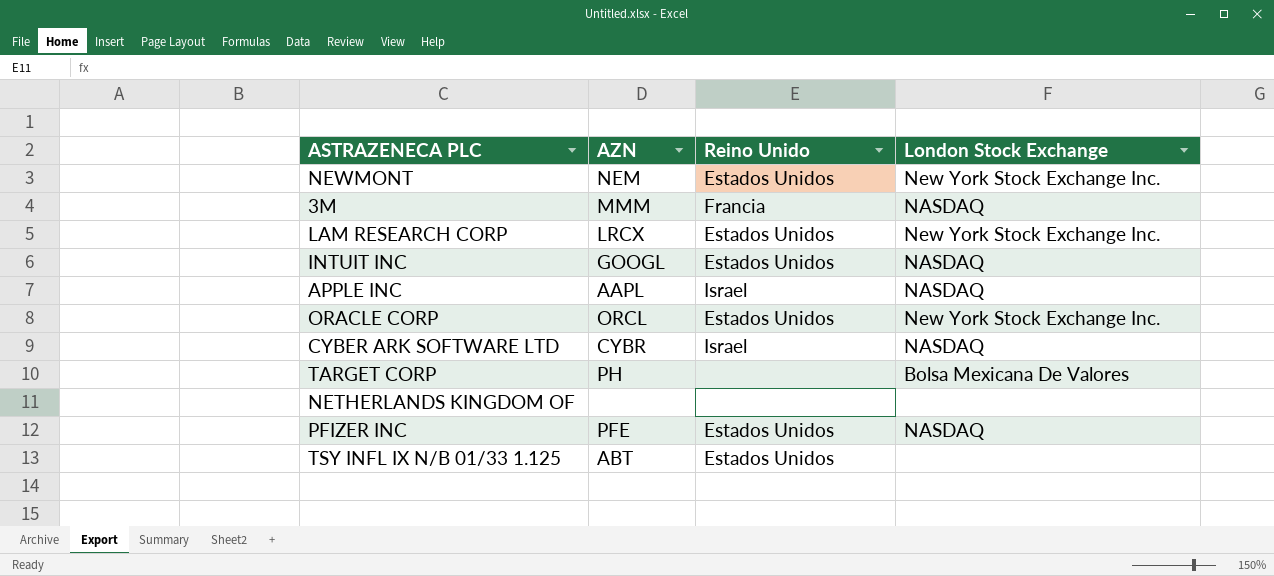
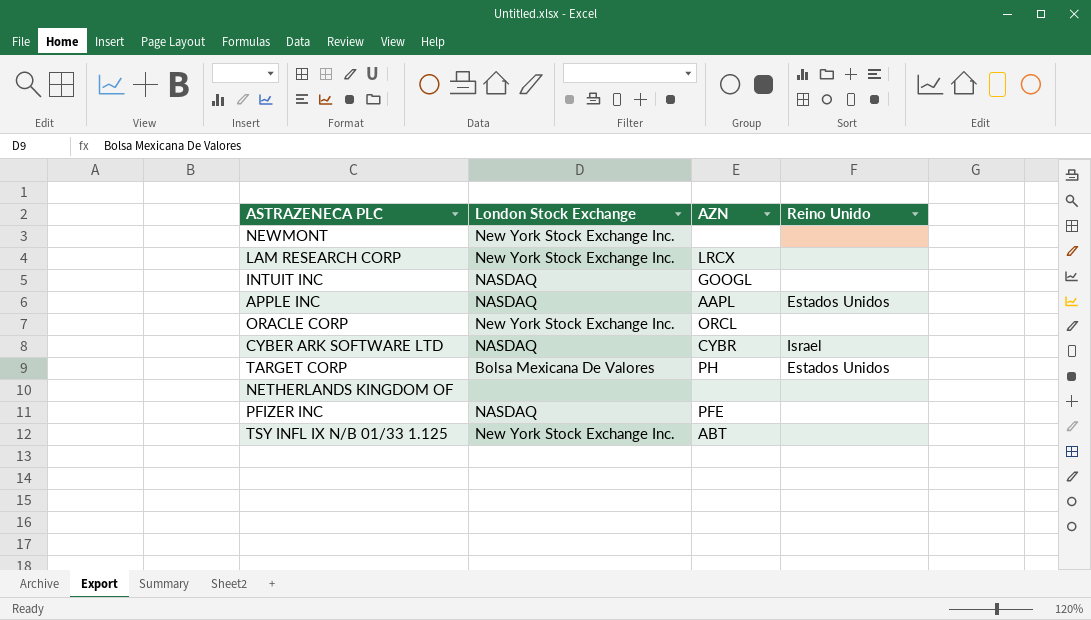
column London Stock Exchange | position: 4 -> 2
row 3M: MMM | Francia | NASDAQ -> none
NEWMONT | AZN: NEM -> none
NEWMONT | Reino Unido: Estados Unidos -> none
LAM RESEARCH CORP | Reino Unido: Estados Unidos -> none
INTUIT INC | Reino Unido: Estados Unidos -> none
APPLE INC | Reino Unido: Israel -> Estados Unidos
ORACLE CORP | Reino Unido: Estados Unidos -> none
TARGET CORP | Reino Unido: none -> Estados Unidos
PFIZER INC | Reino Unido: Estados Unidos -> none
TSY INFL IX N/B 01/33 1.125 | London Stock Exchange: none -> New York Stock Exchange Inc.
TSY INFL IX N/B 01/33 1.125 | Reino Unido: Estados Unidos -> none

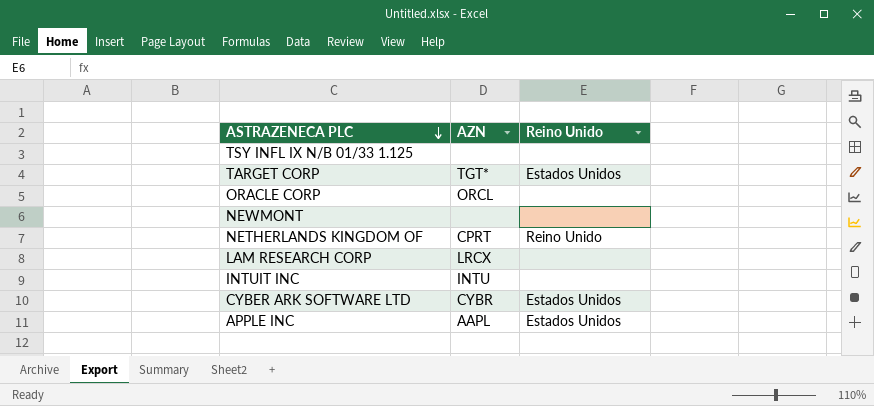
row order: none -> ASTRAZENECA PLC descending
column London Stock Exchange | position: 2 -> none
row PFIZER INC: NASDAQ | PFE | none -> none
TSY INFL IX N/B 01/33 1.125 | AZN: ABT -> none
TARGET CORP | AZN: PH -> TGT*
NETHERLANDS KINGDOM OF | AZN: none -> CPRT
NETHERLANDS KINGDOM OF | Reino Unido: none -> Reino Unido
INTUIT INC | AZN: GOOGL -> INTU
CYBER ARK SOFTWARE LTD | Reino Unido: Israel -> Estados Unidos

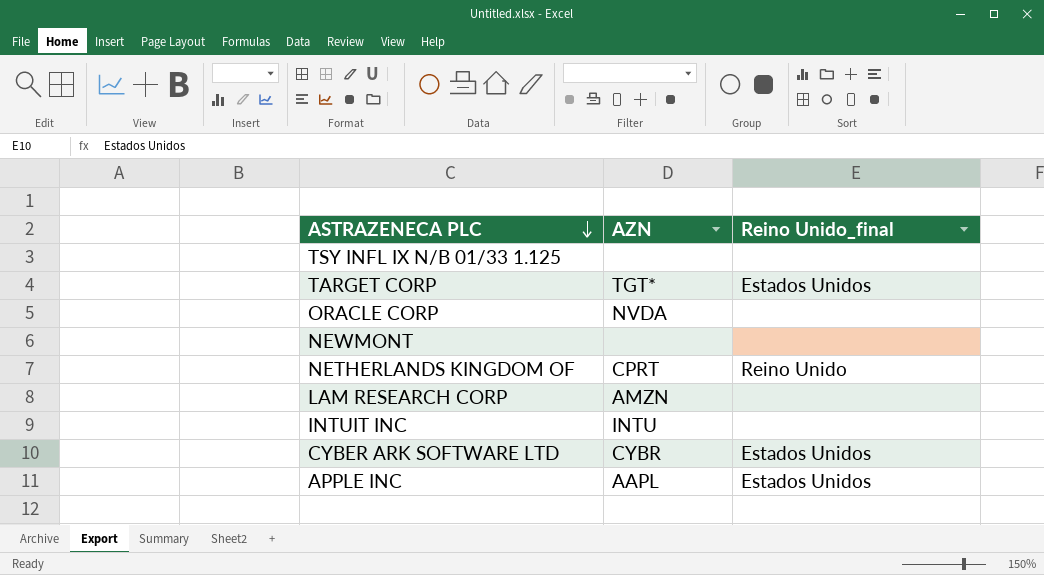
column name: Reino Unido -> Reino Unido_final
ORACLE CORP | AZN: ORCL -> NVDA
LAM RESEARCH CORP | AZN: LRCX -> AMZN

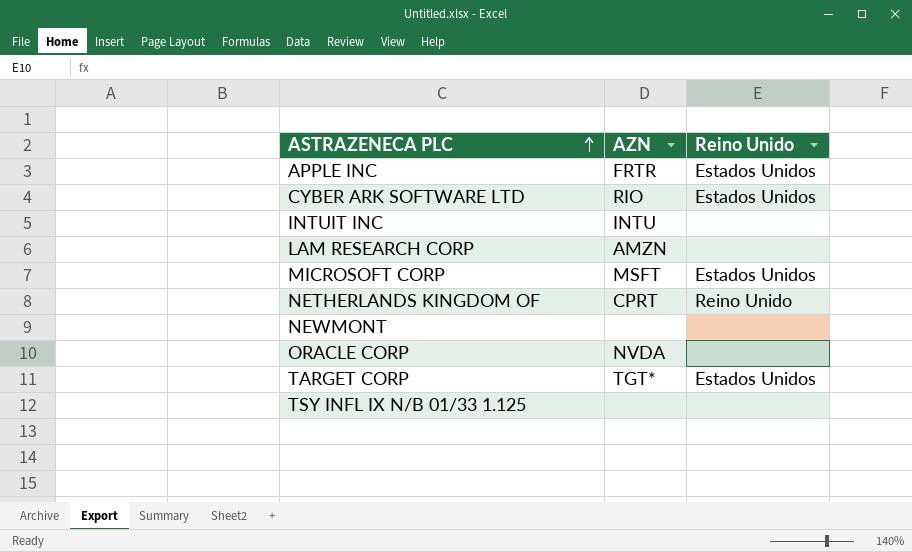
row order: ASTRAZENECA PLC descending -> ASTRAZENECA PLC ascending
column name: Reino Unido_final -> Reino Unido
APPLE INC | AZN: AAPL -> FRTR
CYBER ARK SOFTWARE LTD | AZN: CYBR -> RIO
row MICROSOFT CORP: none -> MSFT | Estados Unidos

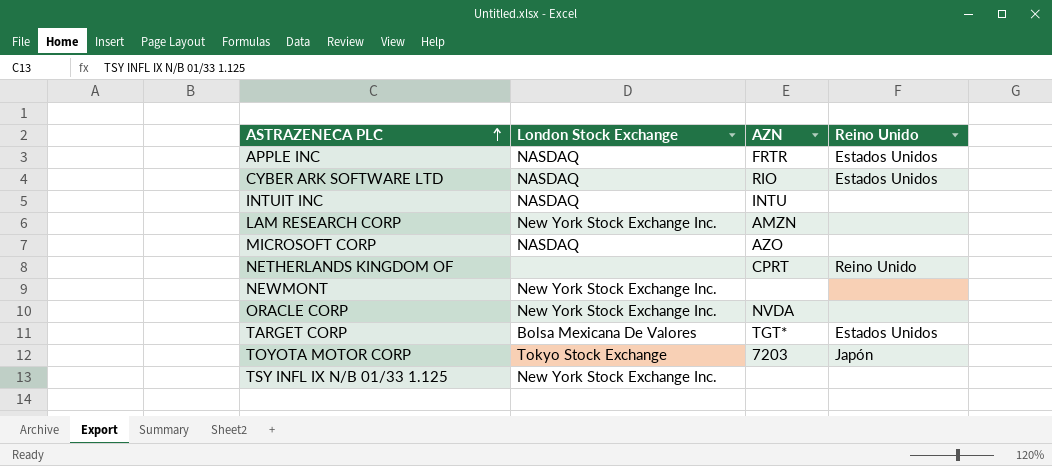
column London Stock Exchange | position: none -> 2
MICROSOFT CORP | AZN: MSFT -> AZO
MICROSOFT CORP | Reino Unido: Estados Unidos -> none
row TOYOTA MOTOR CORP: none -> Tokyo Stock Exchange | 7203 | Japón

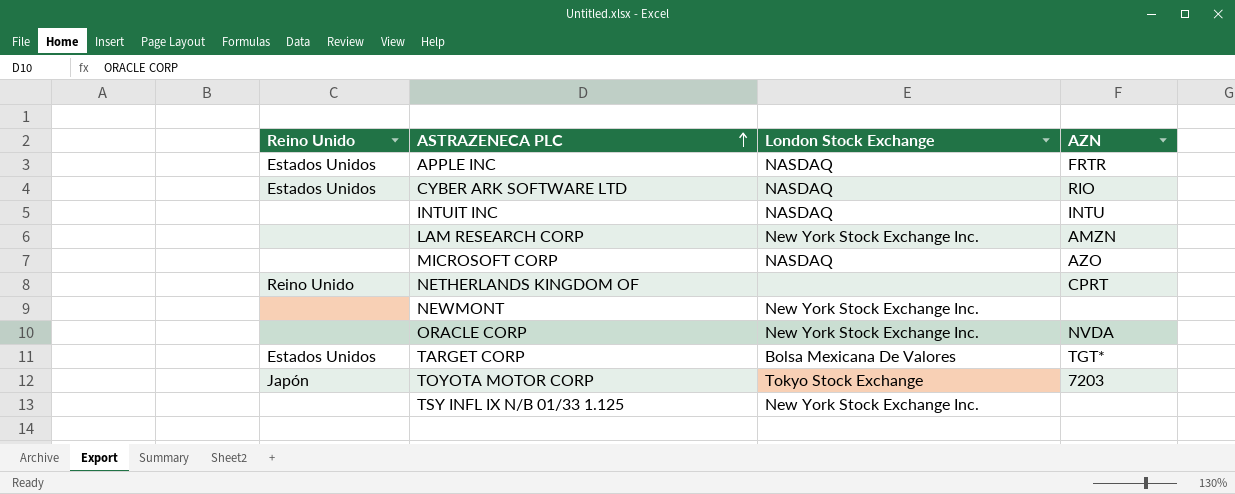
column Reino Unido | position: 4 -> 1

